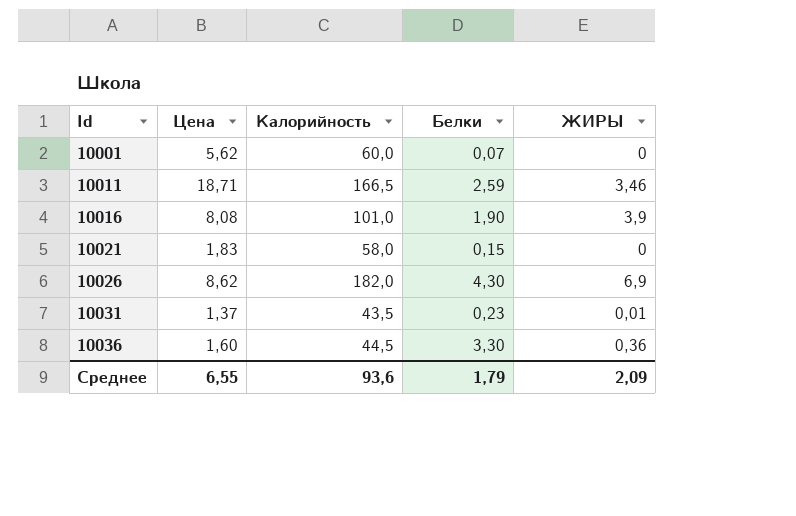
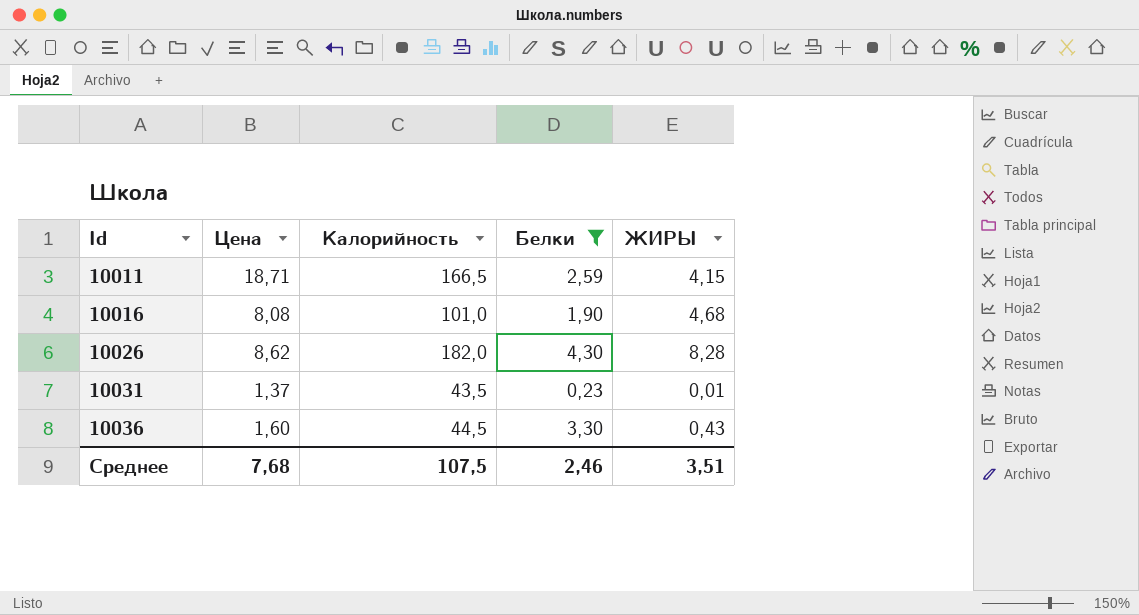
filter: none -> Белки >= 0,23
10011 | ЖИРЫ: 3,46 -> 4,15
10016 | ЖИРЫ: 3,9 -> 4,68
10026 | ЖИРЫ: 6,9 -> 8,28
10036 | ЖИРЫ: 0,36 -> 0,43
Среднее | Цена: 6,55 -> 7,68
Среднее | Калорийность: 93,6 -> 107,5
Среднее | Белки: 1,79 -> 2,46
Среднее | ЖИРЫ: 2,09 -> 3,51

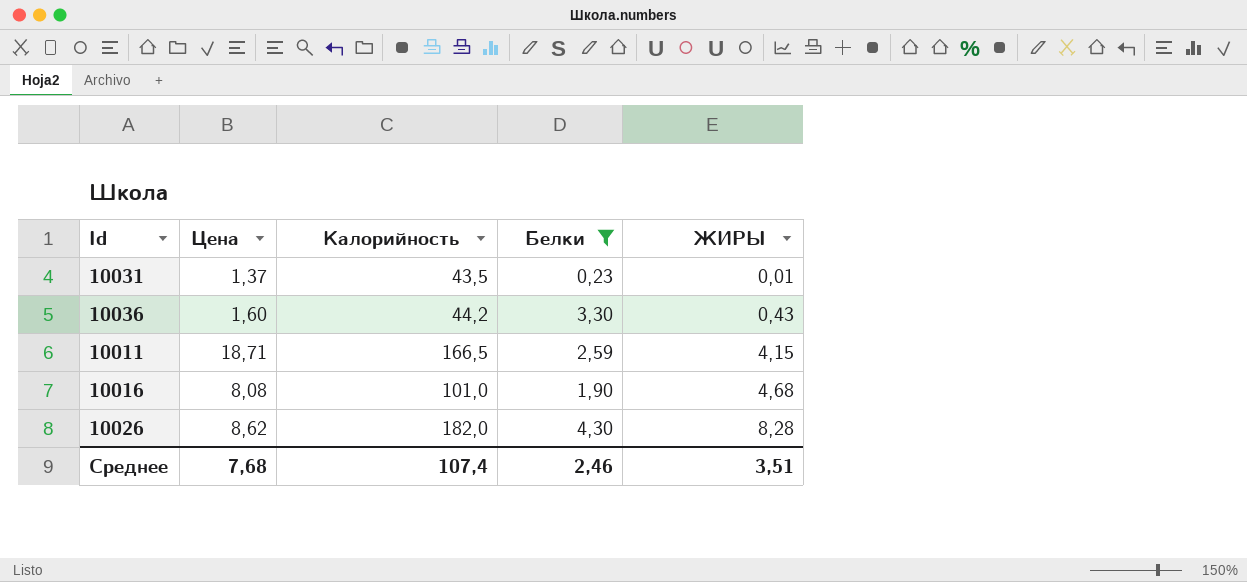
row order: Id ascending -> ЖИРЫ ascending
10036 | Калорийность: 44,5 -> 44,2
Среднее | Калорийность: 107,5 -> 107,4

